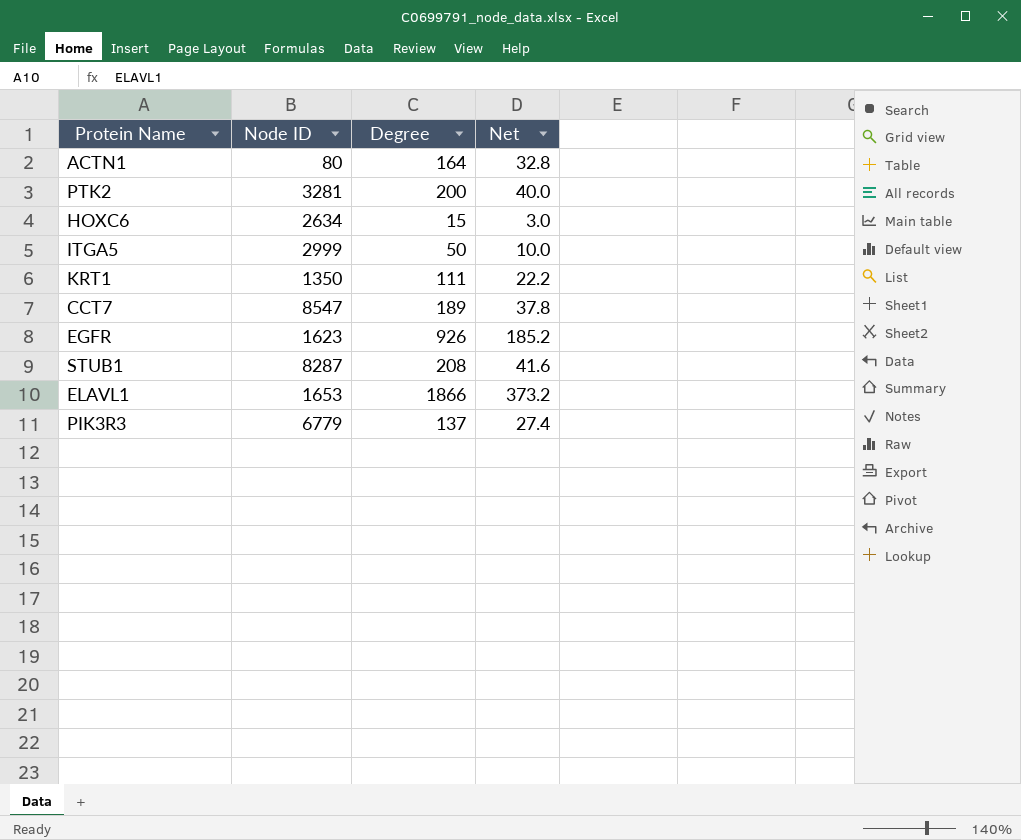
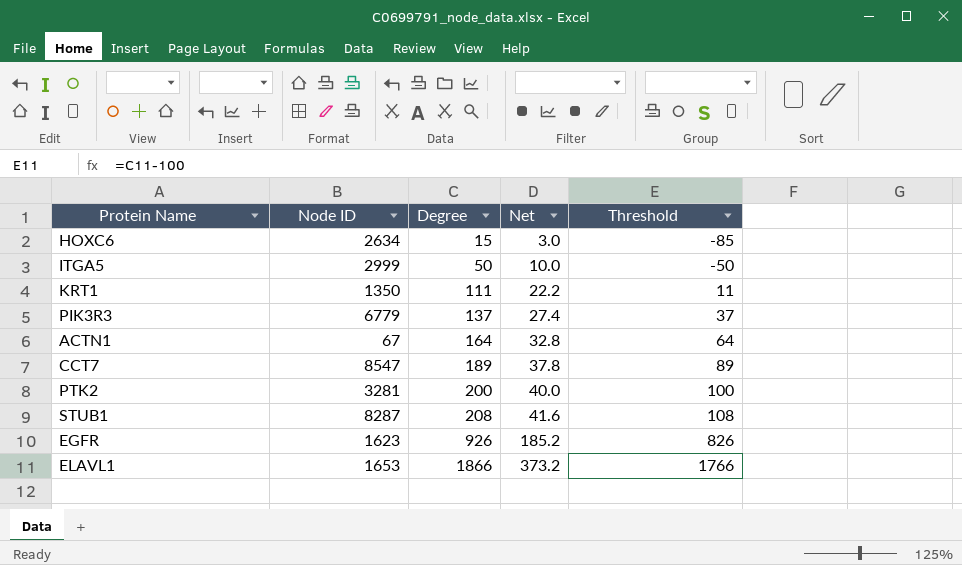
row order: none -> Degree ascending
column Threshold | formula: none -> [Degree] - 100
ACTN1 | Node ID: 80 -> 67

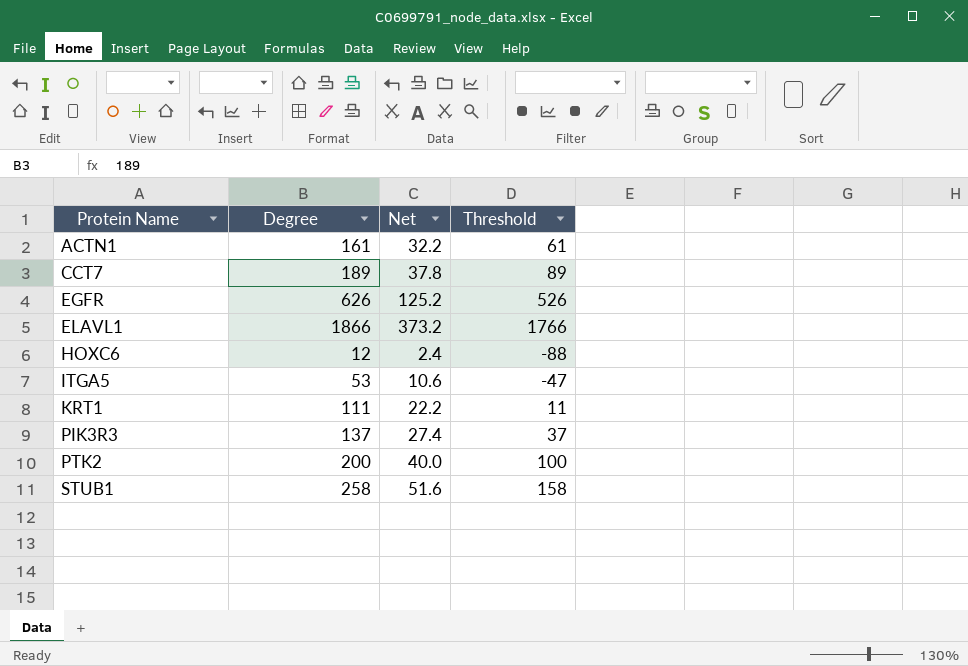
row order: Degree ascending -> Protein Name ascending
column Node ID | position: 2 -> none
ACTN1 | Degree: 164 -> 161
ACTN1 | Net: 32.8 -> 32.2
ACTN1 | Threshold: 64 -> 61
EGFR | Degree: 926 -> 626
EGFR | Net: 185.2 -> 125.2
EGFR | Threshold: 826 -> 526
HOXC6 | Degree: 15 -> 12
HOXC6 | Net: 3.0 -> 2.4
HOXC6 | Threshold: -85 -> -88
ITGA5 | Degree: 50 -> 53
ITGA5 | Net: 10.0 -> 10.6
ITGA5 | Threshold: -50 -> -47
STUB1 | Degree: 208 -> 258
STUB1 | Net: 41.6 -> 51.6
STUB1 | Threshold: 108 -> 158

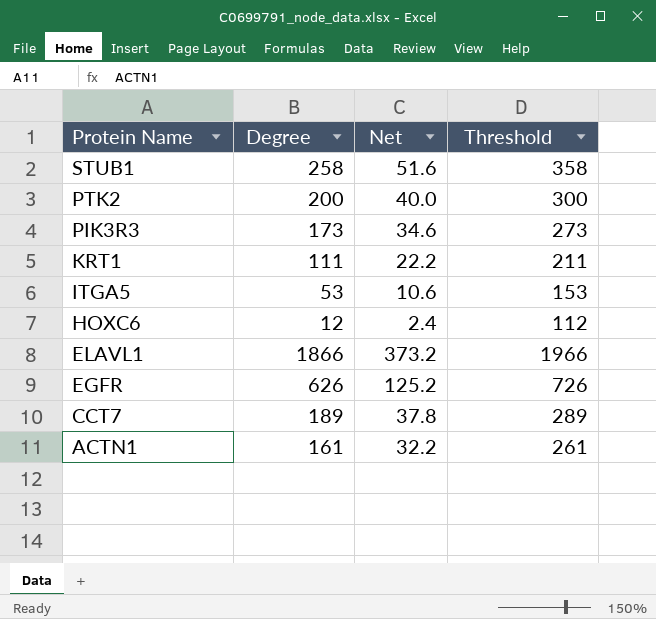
row order: Protein Name ascending -> Protein Name descending
column Threshold | formula: [Degree] - 100 -> [Degree] + 100
PIK3R3 | Degree: 137 -> 173
PIK3R3 | Net: 27.4 -> 34.6

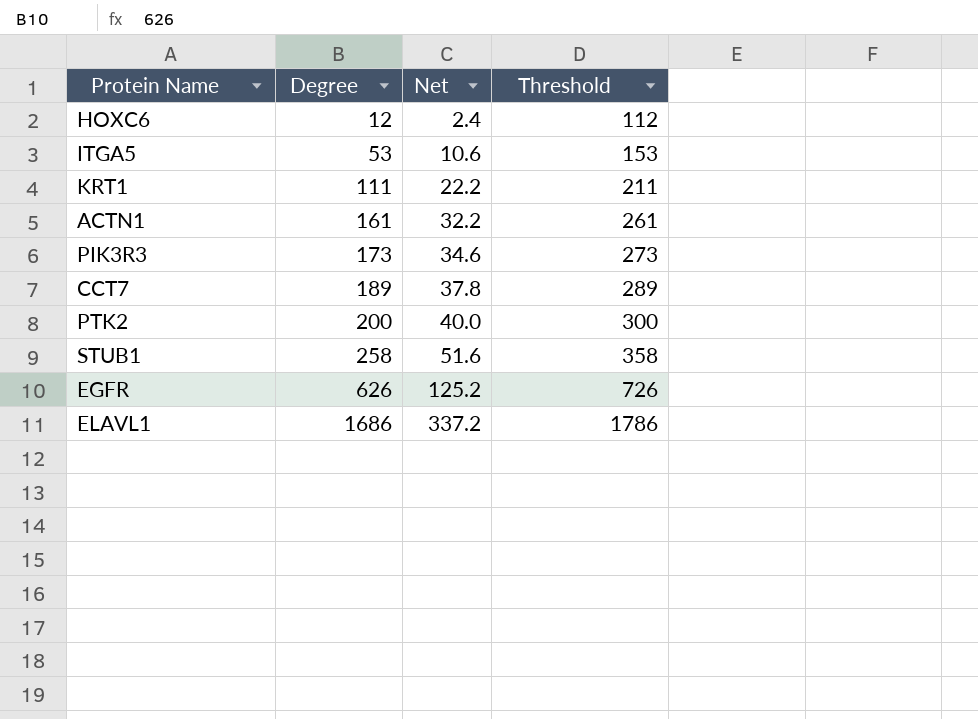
row order: Protein Name descending -> Degree ascending
ELAVL1 | Degree: 1866 -> 1686
ELAVL1 | Net: 373.2 -> 337.2
ELAVL1 | Threshold: 1966 -> 1786

